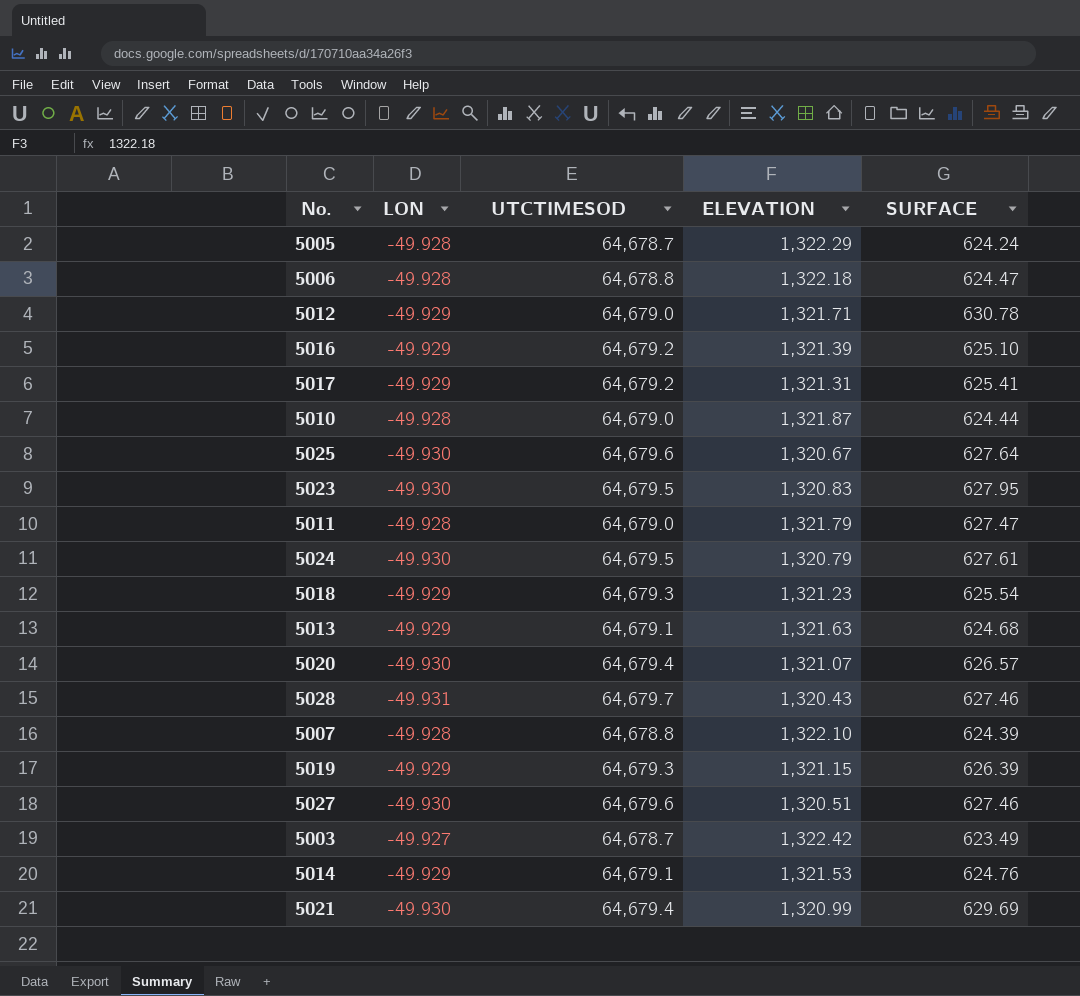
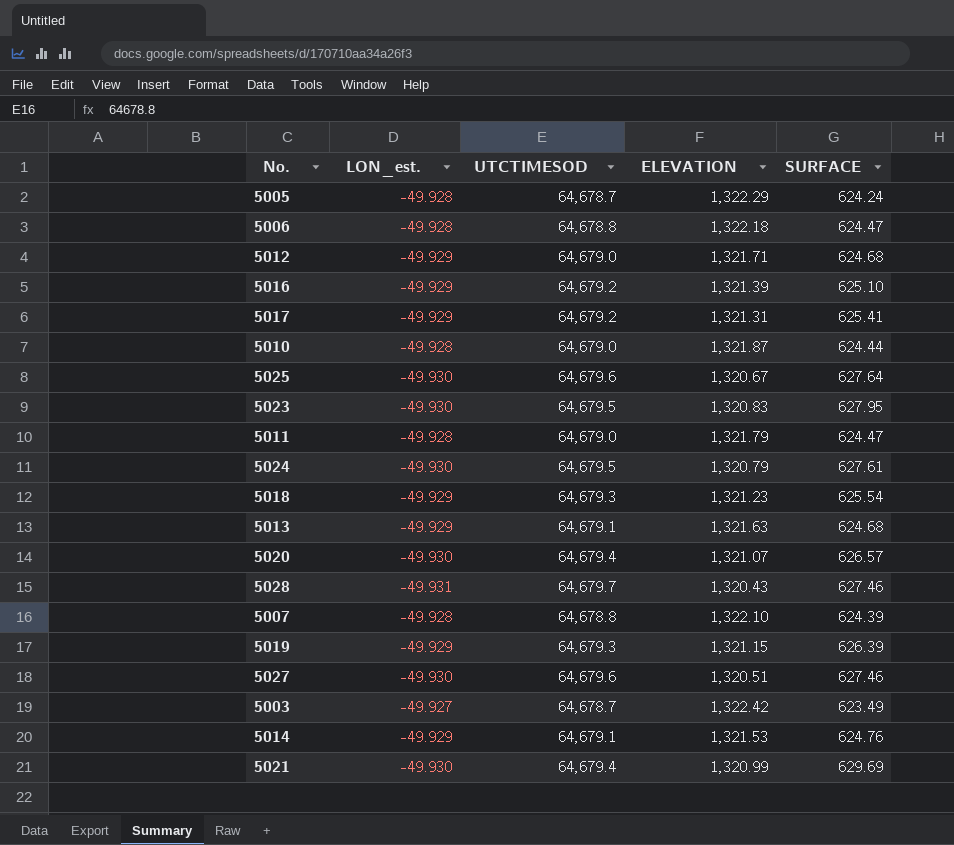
column name: LON -> LON_est.
5012 | SURFACE: 630.78 -> 624.68
5011 | SURFACE: 627.47 -> 624.47

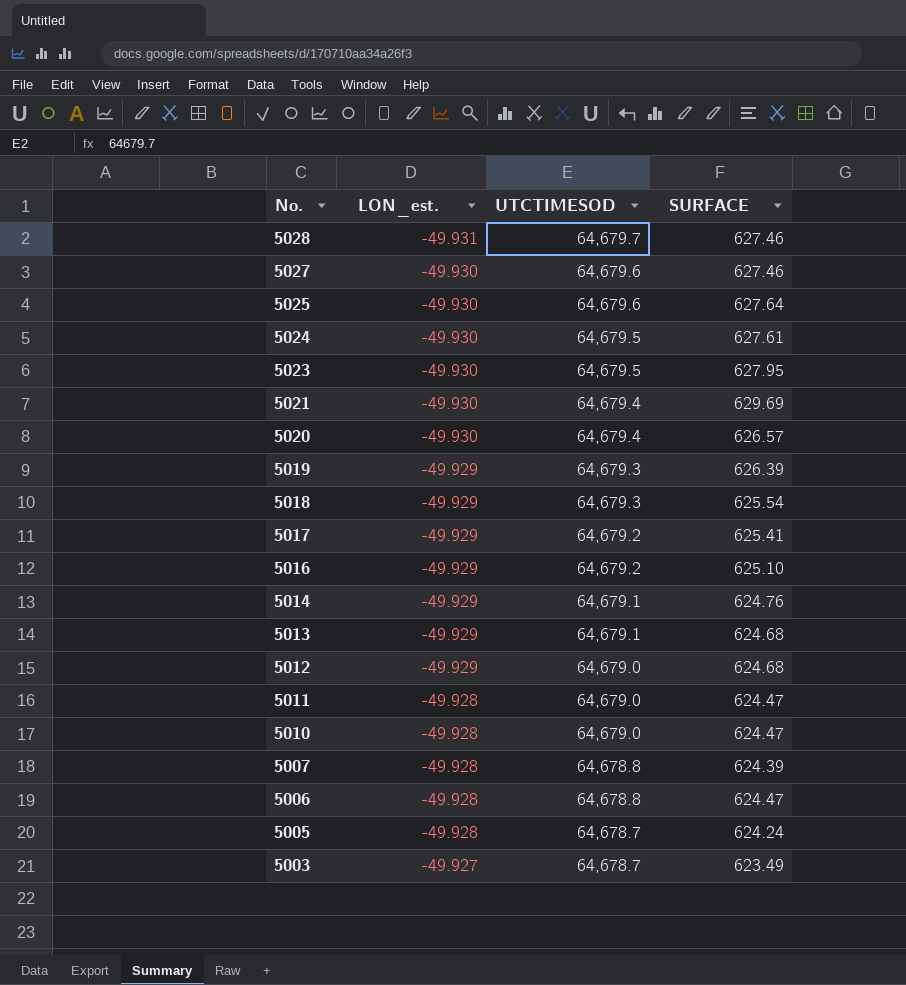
row order: none -> No. descending
column ELEVATION | position: 4 -> none
5010 | SURFACE: 624.44 -> 624.47

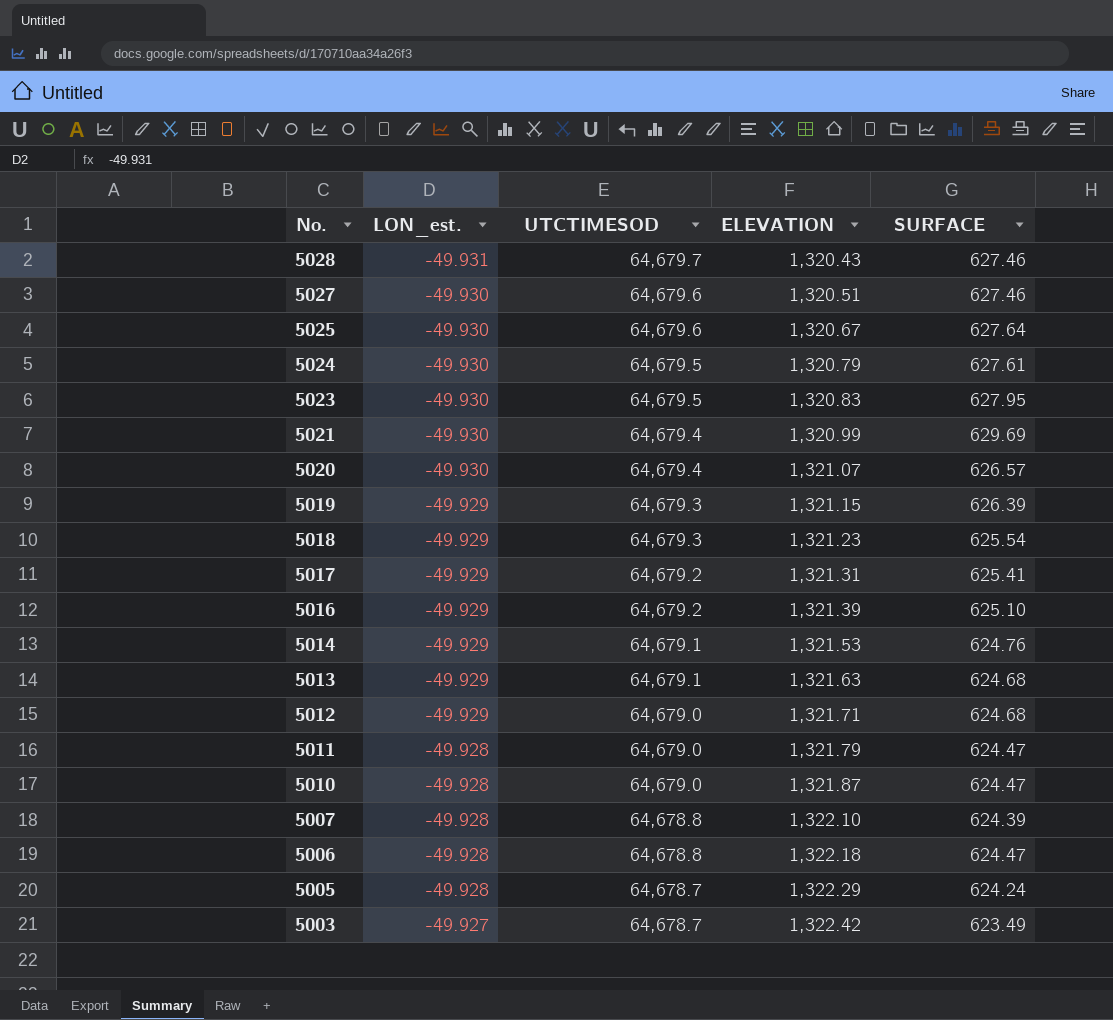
column ELEVATION | position: none -> 4

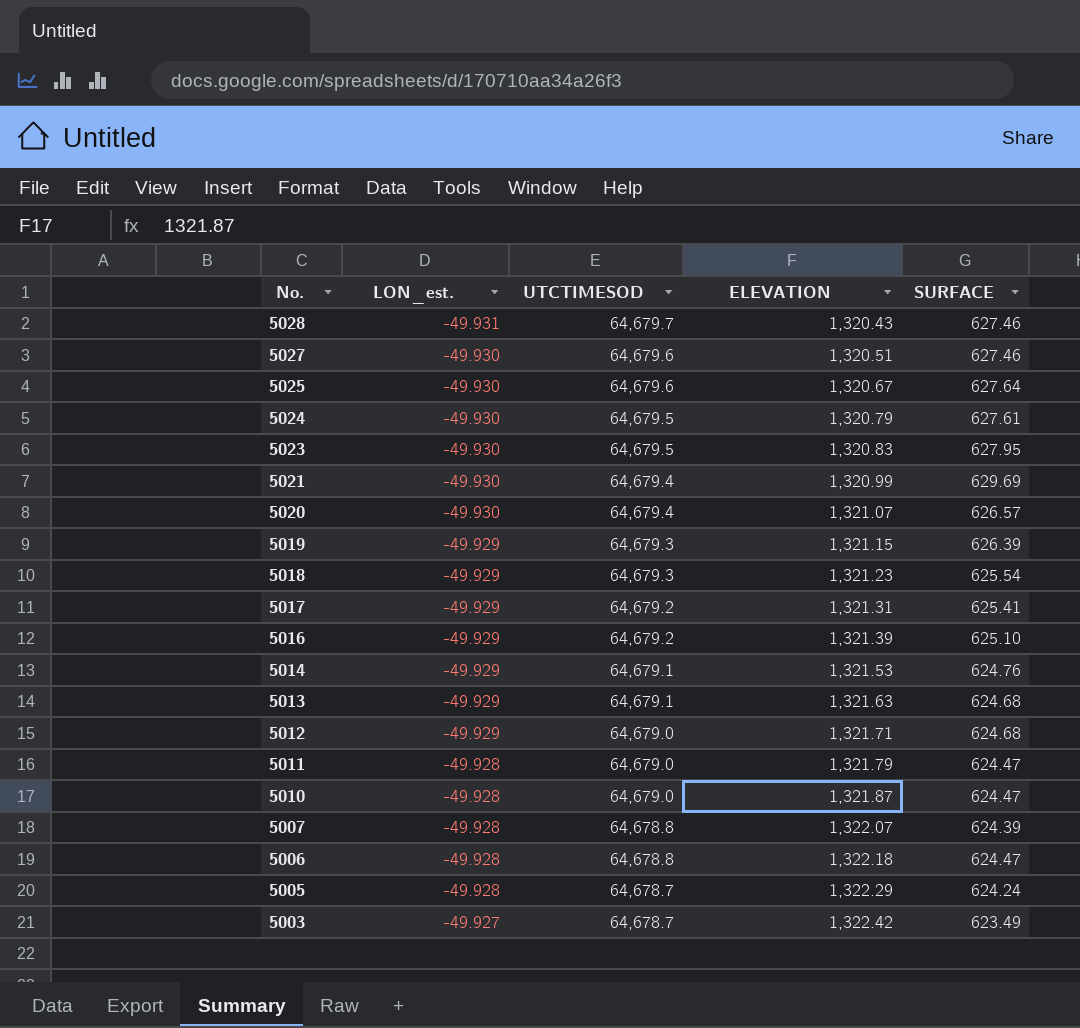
5007 | ELEVATION: 1,322.10 -> 1,322.07

